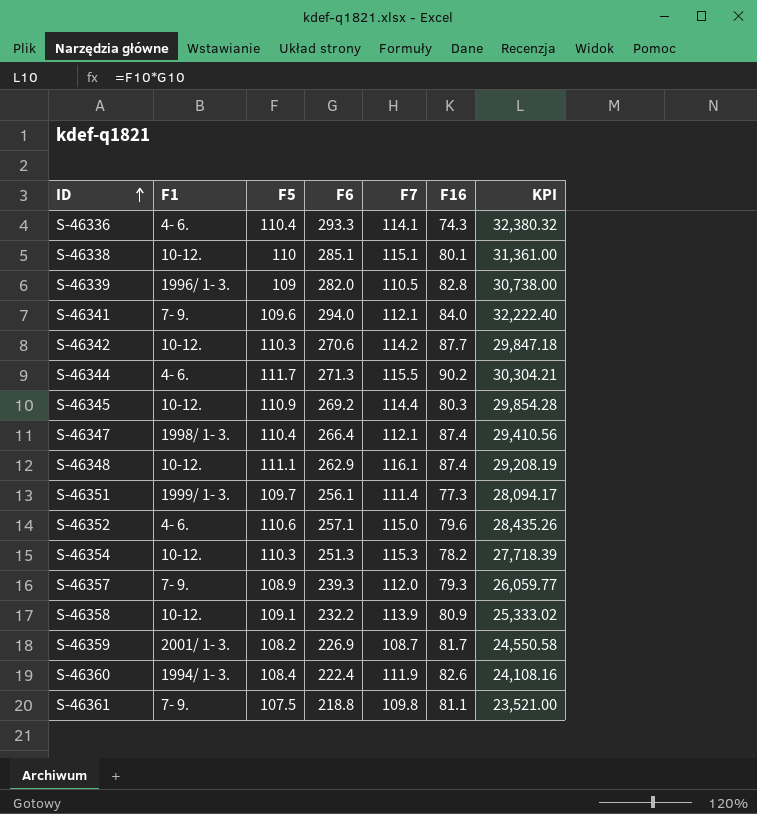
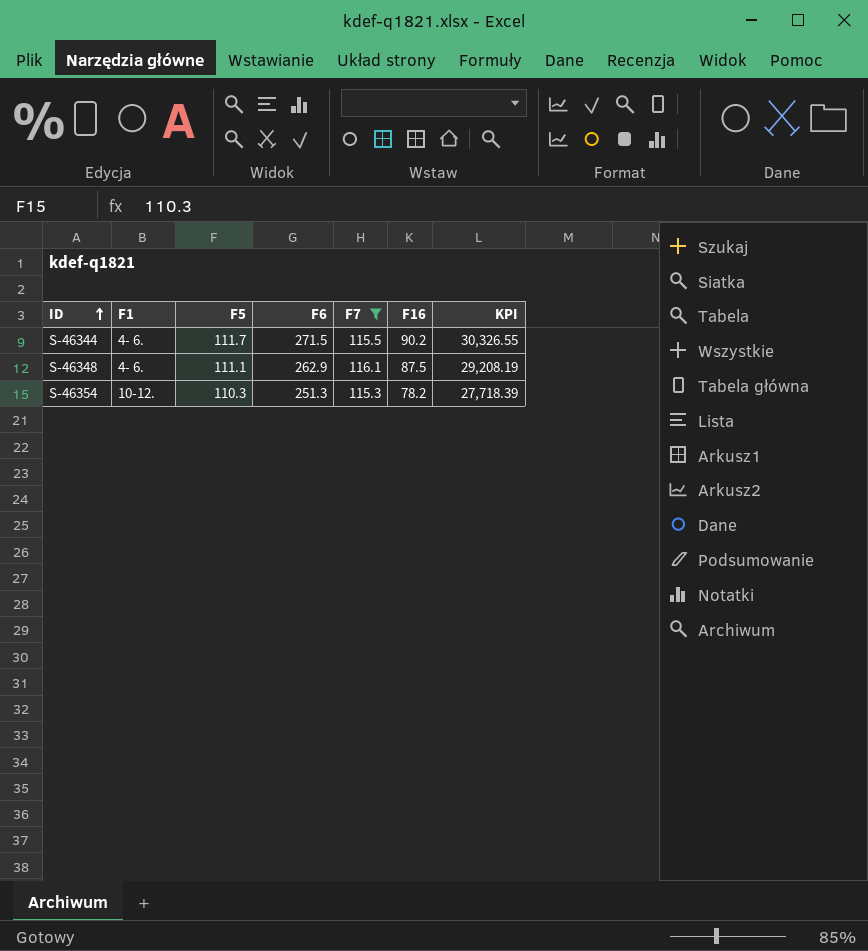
filter: none -> F7 >= 115.3
S-46344 | F6: 271.3 -> 271.5
S-46344 | KPI: 30,304.21 -> 30,326.55
S-46348 | F1: 10-12. -> 4- 6.
S-46348 | F16: 87.4 -> 87.5

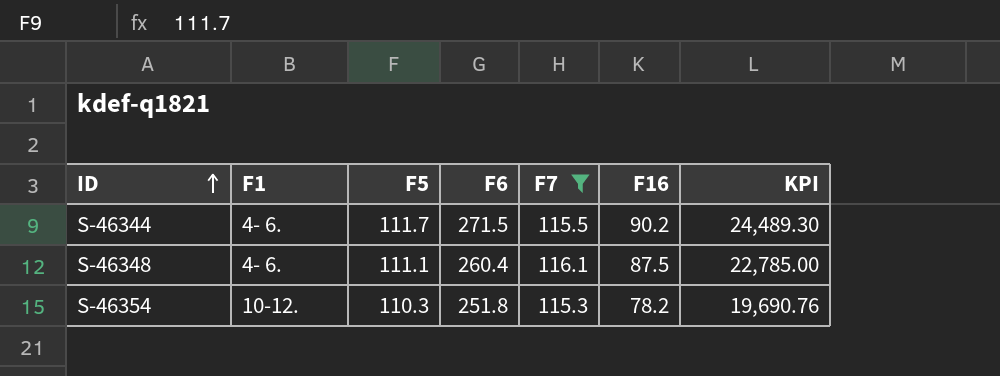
column KPI | formula: [F5] * [F6] -> [F6] * [F16]
S-46348 | F6: 262.9 -> 260.4
S-46354 | F6: 251.3 -> 251.8

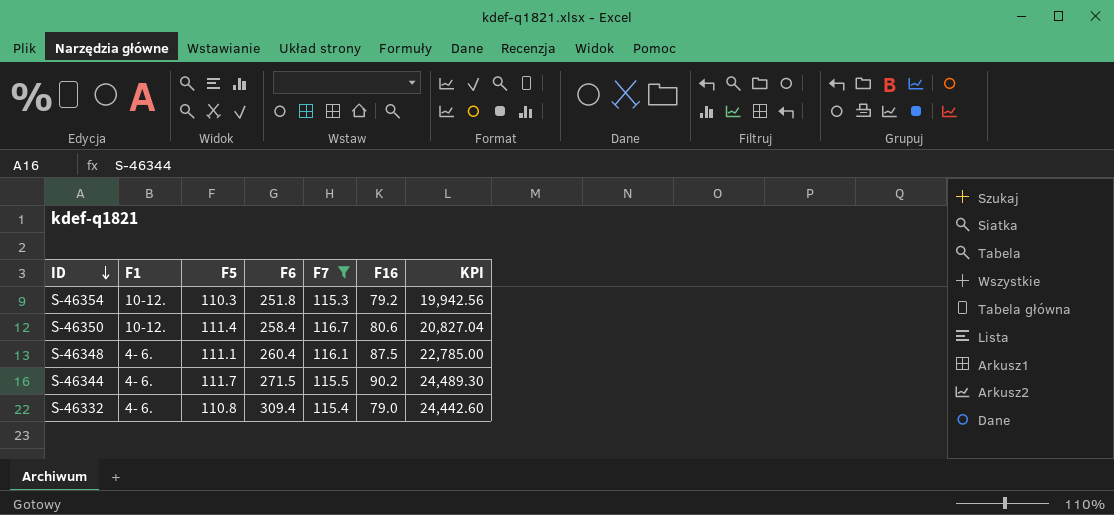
row order: ID ascending -> ID descending
S-46354 | F16: 78.2 -> 79.2
S-46354 | KPI: 19,690.76 -> 19,942.56
row S-46350: none -> 10-12. | 111.4 | 258.4 | 116.7 | 80.6 | 20,827.04
row S-46332: none -> 4- 6. | 110.8 | 309.4 | 115.4 | 79.0 | 24,442.60

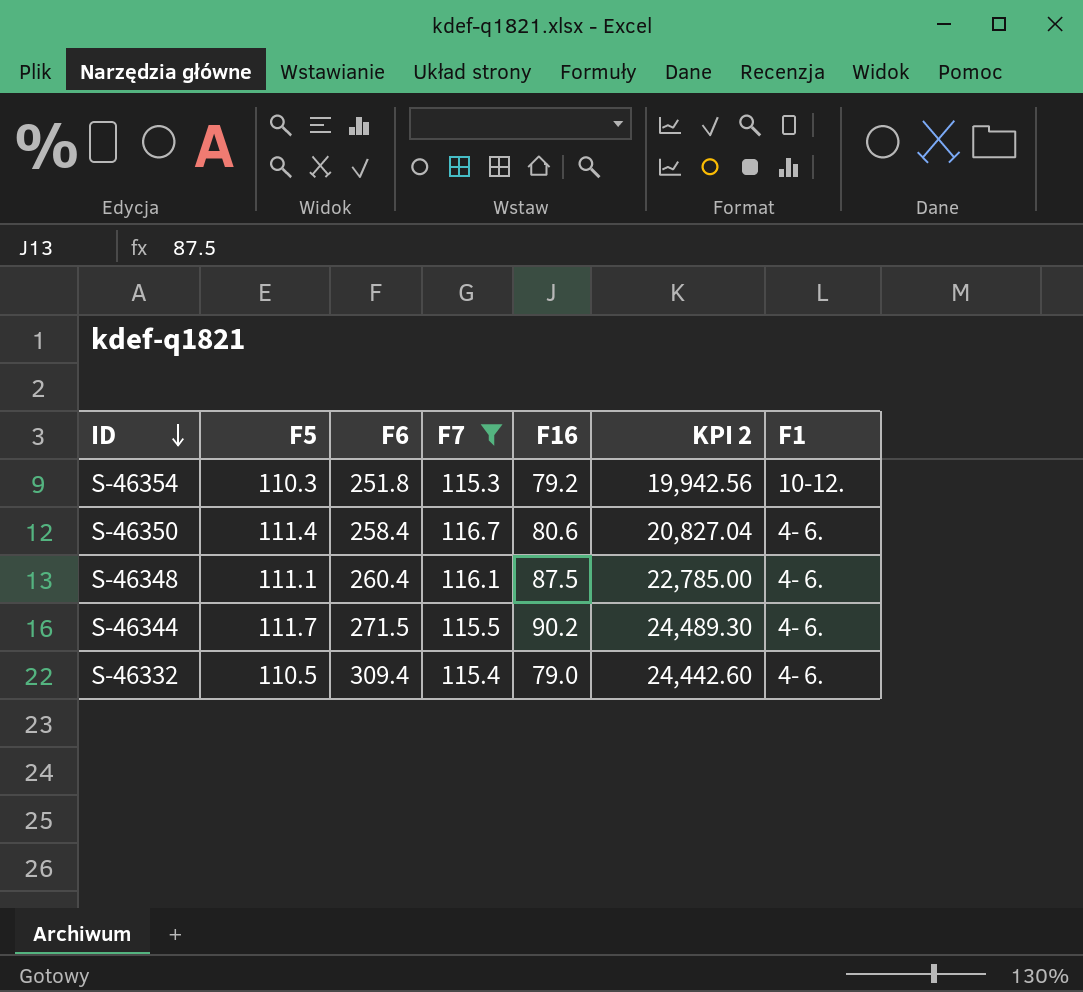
column name: KPI -> KPI 2
column F1 | position: 2 -> 7
S-46350 | F1: 10-12. -> 4- 6.
S-46332 | F5: 110.8 -> 110.5

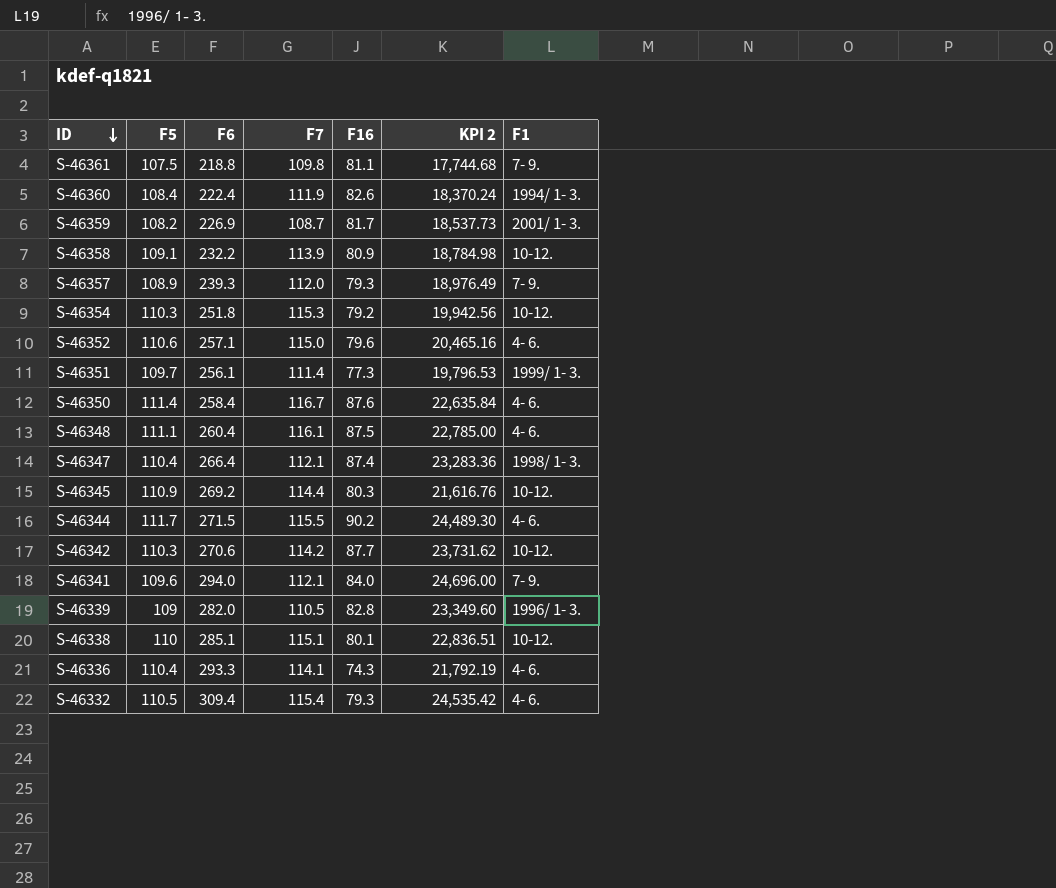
filter: F7 >= 115.3 -> none
S-46350 | F16: 80.6 -> 87.6
S-46350 | KPI 2: 20,827.04 -> 22,635.84
S-46332 | F16: 79.0 -> 79.3
S-46332 | KPI 2: 24,442.60 -> 24,535.42

